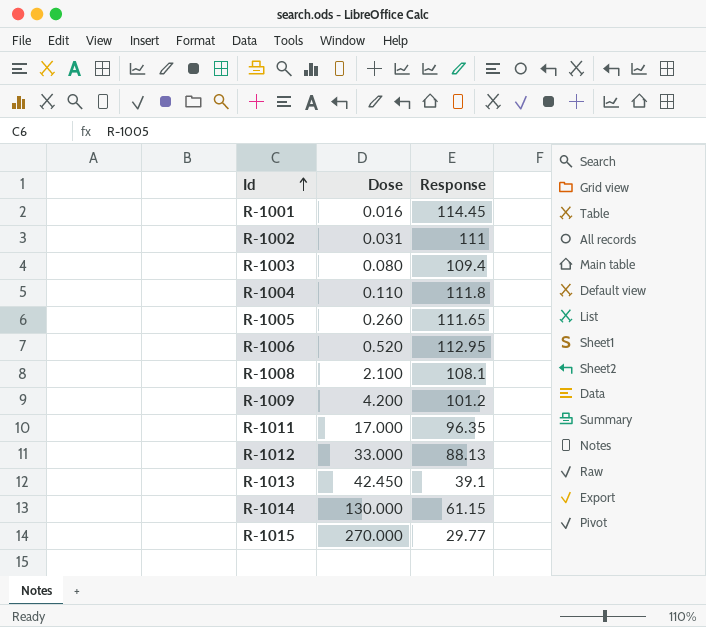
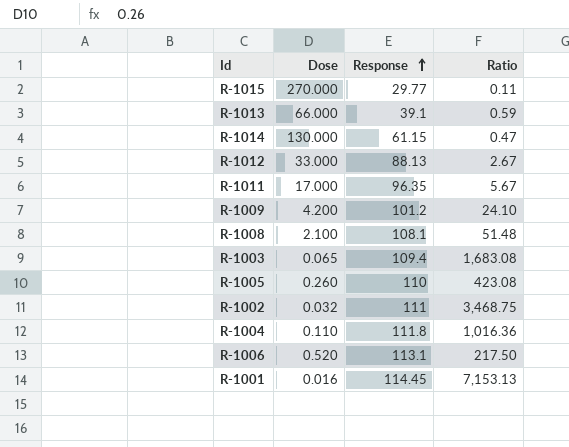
row order: Id ascending -> Response ascending
column Ratio | formula: none -> [Response] / [Dose]
R-1013 | Dose: 42.450 -> 66.000
R-1003 | Dose: 0.080 -> 0.065
R-1005 | Response: 111.65 -> 110
R-1002 | Dose: 0.031 -> 0.032
R-1006 | Response: 112.95 -> 113.1

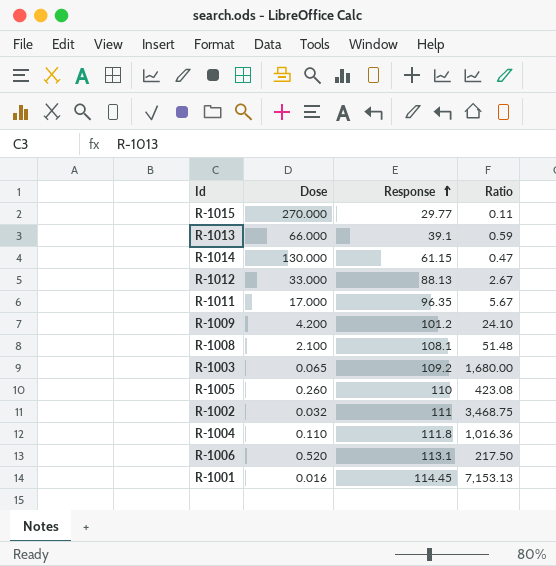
R-1003 | Response: 109.4 -> 109.2
R-1003 | Ratio: 1,683.08 -> 1,680.00

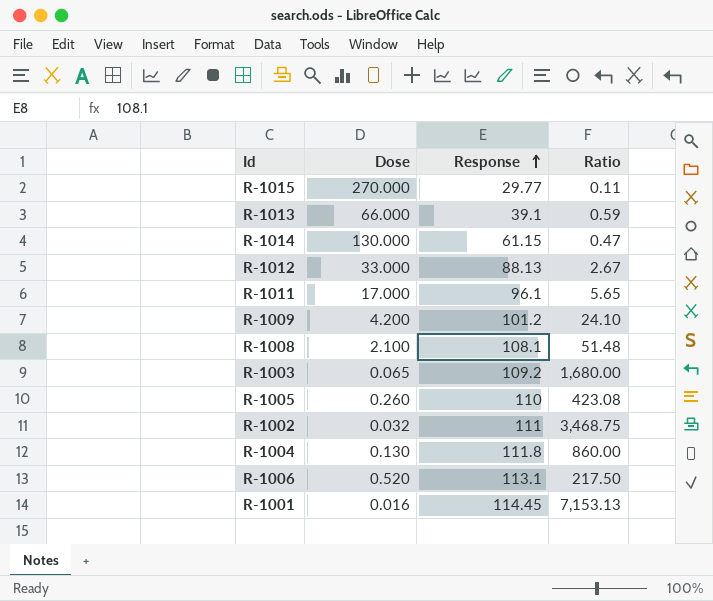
R-1011 | Response: 96.35 -> 96.1
R-1011 | Ratio: 5.67 -> 5.65
R-1004 | Dose: 0.110 -> 0.130
R-1004 | Ratio: 1,016.36 -> 860.00

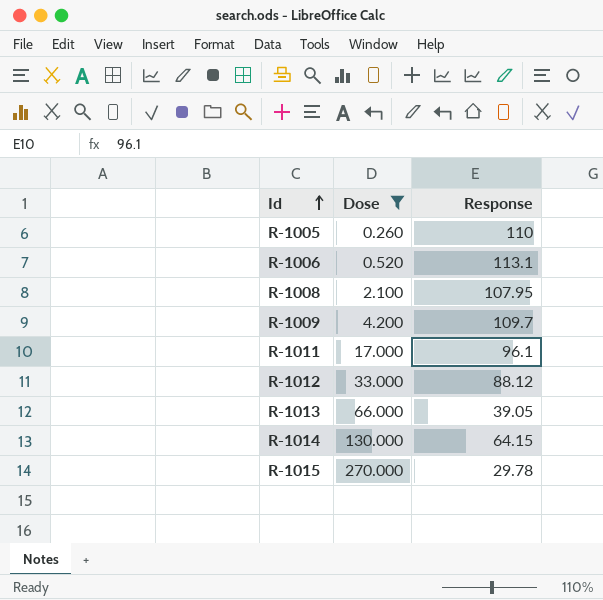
filter: none -> Dose >= 0.260
row order: Response ascending -> Id ascending
column Ratio | formula: [Response] / [Dose] -> none
R-1008 | Response: 108.1 -> 107.95
R-1009 | Response: 101.2 -> 109.7
R-1012 | Response: 88.13 -> 88.12
R-1013 | Response: 39.1 -> 39.05
R-1014 | Response: 61.15 -> 64.15
R-1015 | Response: 29.77 -> 29.78

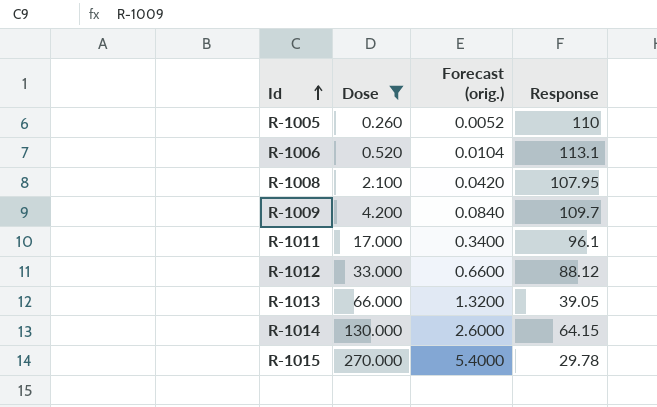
column Forecast (orig.) | formula: none -> [Dose] * 0.02

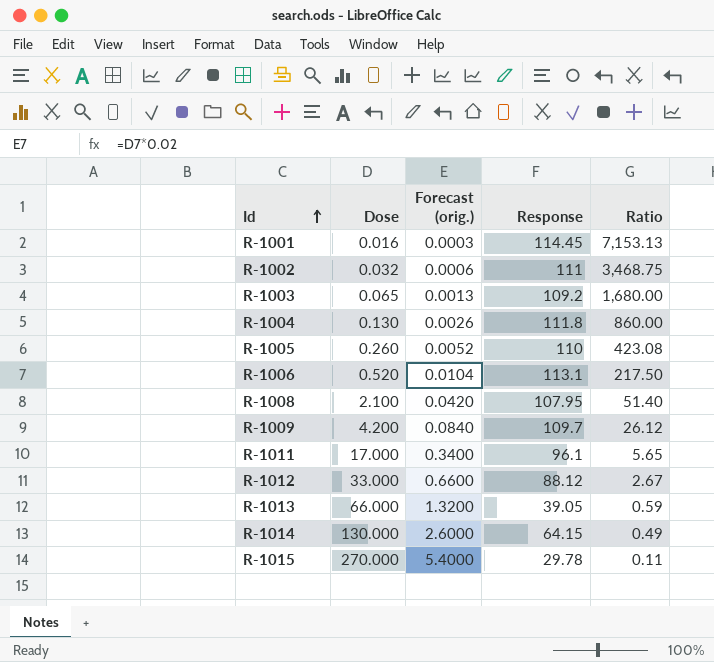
filter: Dose >= 0.260 -> none
column Ratio | formula: none -> [Response] / [Dose]

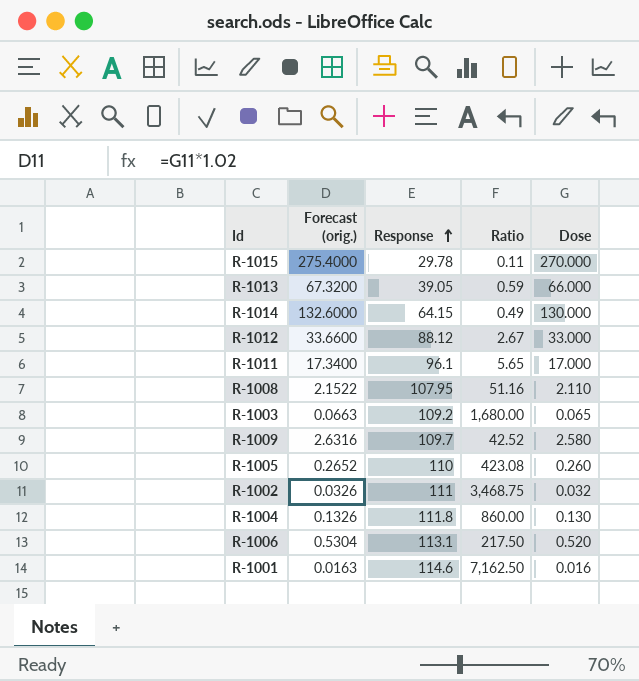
row order: Id ascending -> Response ascending
column Forecast (orig.) | formula: [Dose] * 0.02 -> [Dose] * 1.02
column Dose | position: 2 -> 5
R-1008 | Ratio: 51.40 -> 51.16
R-1008 | Dose: 2.100 -> 2.110
R-1009 | Ratio: 26.12 -> 42.52
R-1009 | Dose: 4.200 -> 2.580
R-1001 | Response: 114.45 -> 114.6
R-1001 | Ratio: 7,153.13 -> 7,162.50

